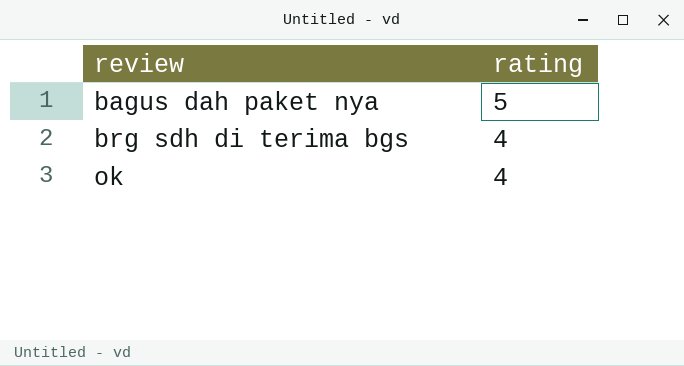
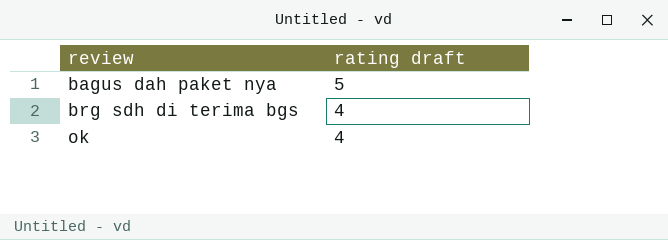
column name: rating -> rating draft

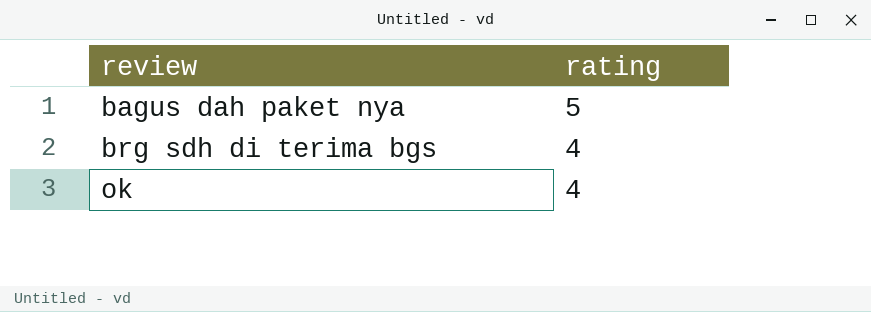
column name: rating draft -> rating

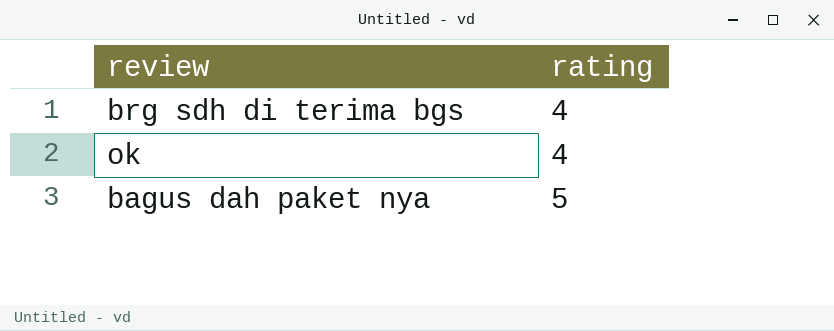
row order: review ascending -> rating ascending

